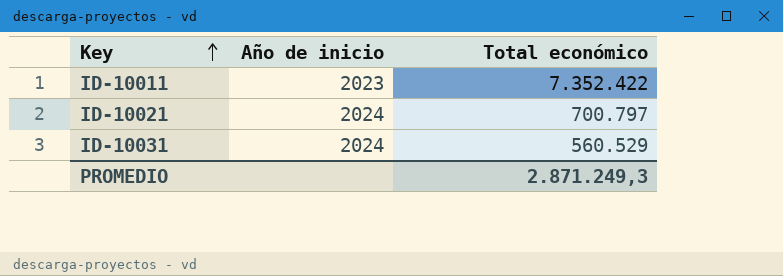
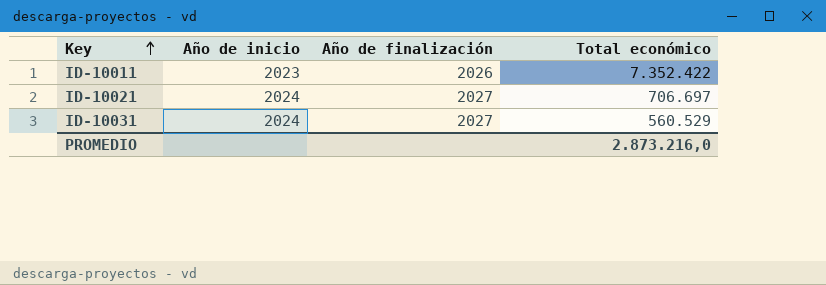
column Año de finalización | position: none -> 3
ID-10021 | Total económico: 700.797 -> 706.697
PROMEDIO | Total económico: 2.871.249,3 -> 2.873.216,0

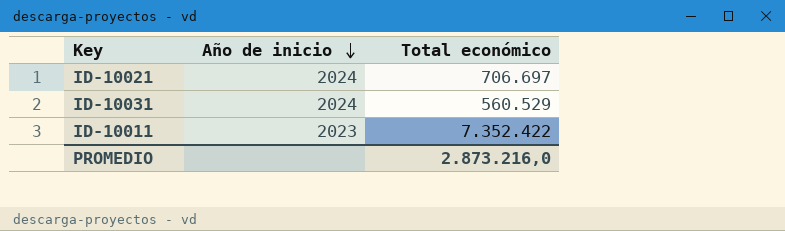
row order: Key ascending -> Año de inicio descending
column Año de finalización | position: 3 -> none

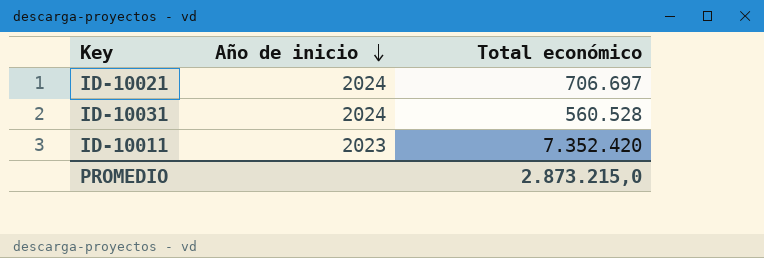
ID-10031 | Total económico: 560.529 -> 560.528
ID-10011 | Total económico: 7.352.422 -> 7.352.420
PROMEDIO | Total económico: 2.873.216,0 -> 2.873.215,0

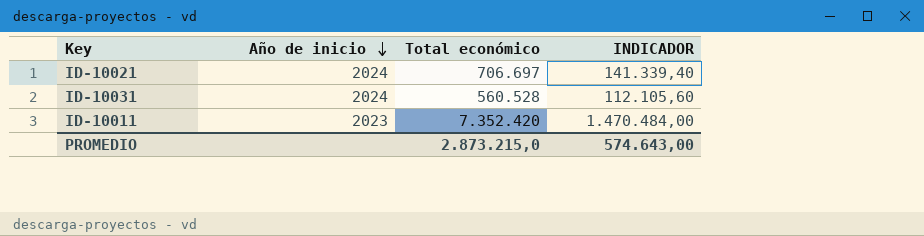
column INDICADOR | formula: none -> [Total económico] * 0,2

